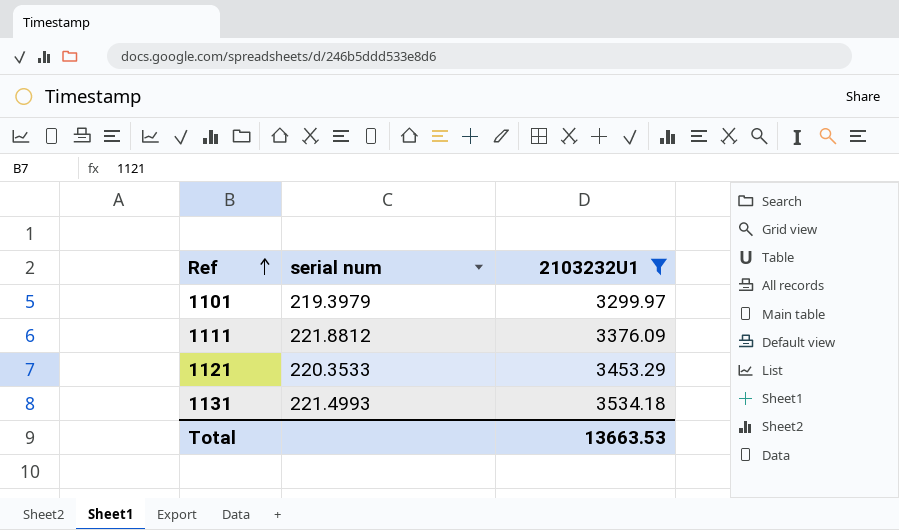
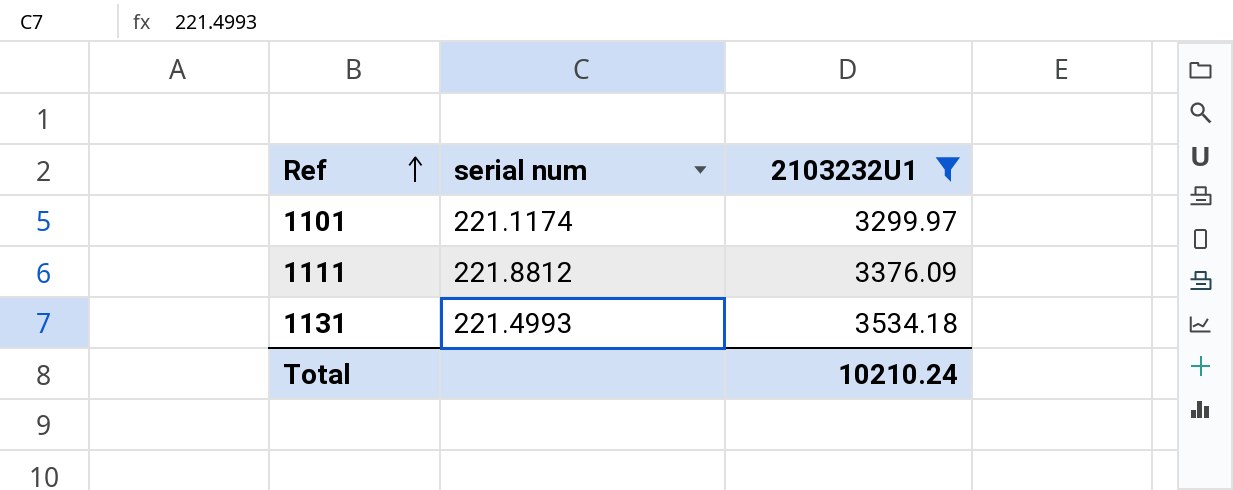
row 1121: 220.3533 | 3453.29 -> none
1101 | serial num: 219.3979 -> 221.1174
Total | 2103232U1: 13663.53 -> 10210.24

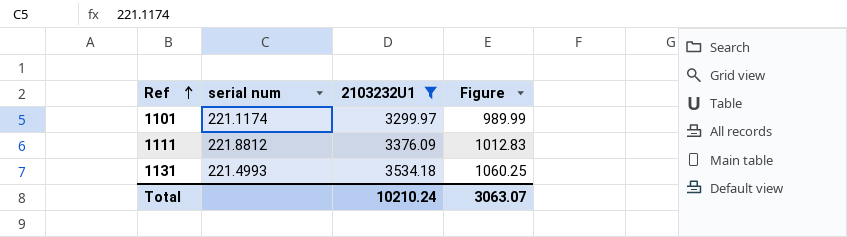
column Figure | formula: none -> [2103232U1] * 0.3

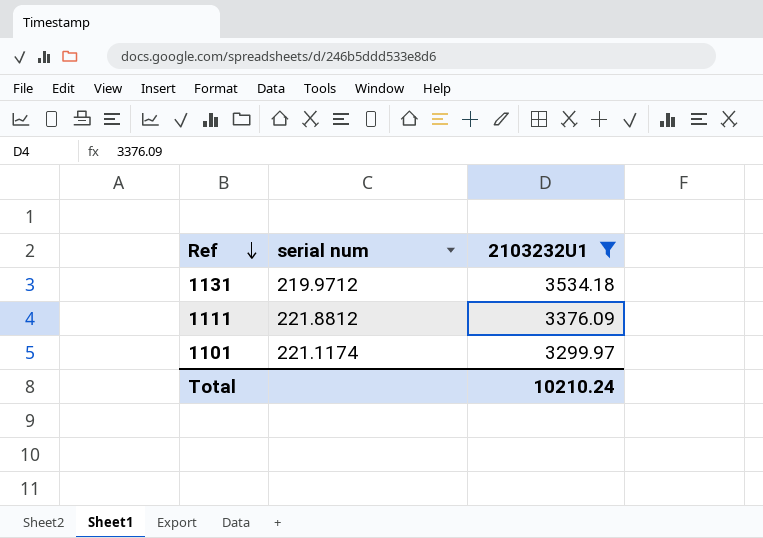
row order: Ref ascending -> Ref descending
column Figure | formula: [2103232U1] * 0.3 -> none
1131 | serial num: 221.4993 -> 219.9712

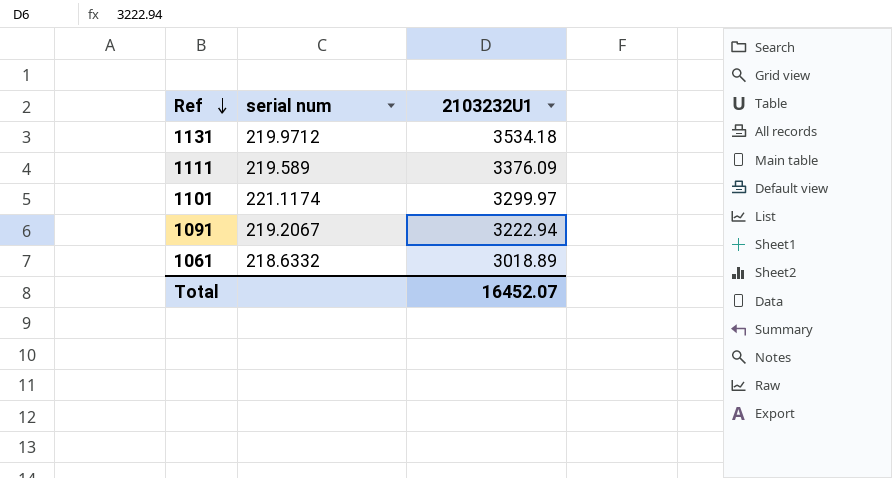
filter: 2103232U1 >= 3299.97 -> none
1111 | serial num: 221.8812 -> 219.589
Total | 2103232U1: 10210.24 -> 16452.07

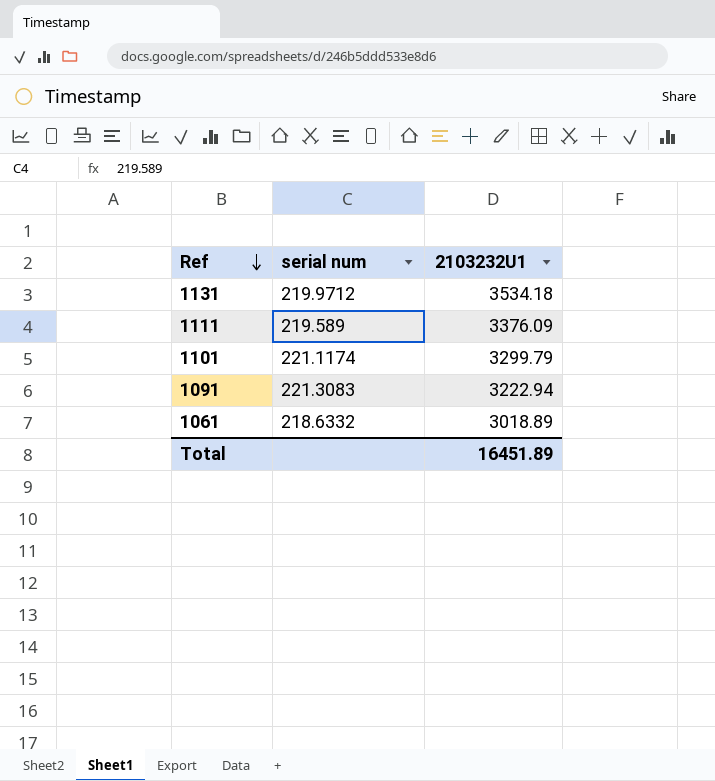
1101 | 2103232U1: 3299.97 -> 3299.79
1091 | serial num: 219.2067 -> 221.3083
Total | 2103232U1: 16452.07 -> 16451.89

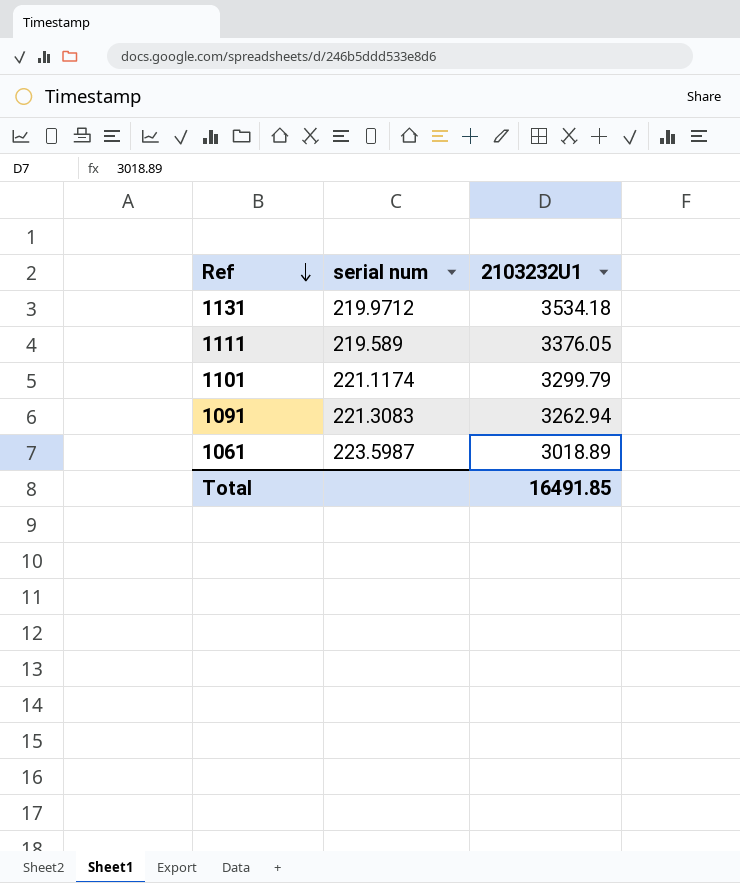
1111 | 2103232U1: 3376.09 -> 3376.05
1091 | 2103232U1: 3222.94 -> 3262.94
1061 | serial num: 218.6332 -> 223.5987
Total | 2103232U1: 16451.89 -> 16491.85

